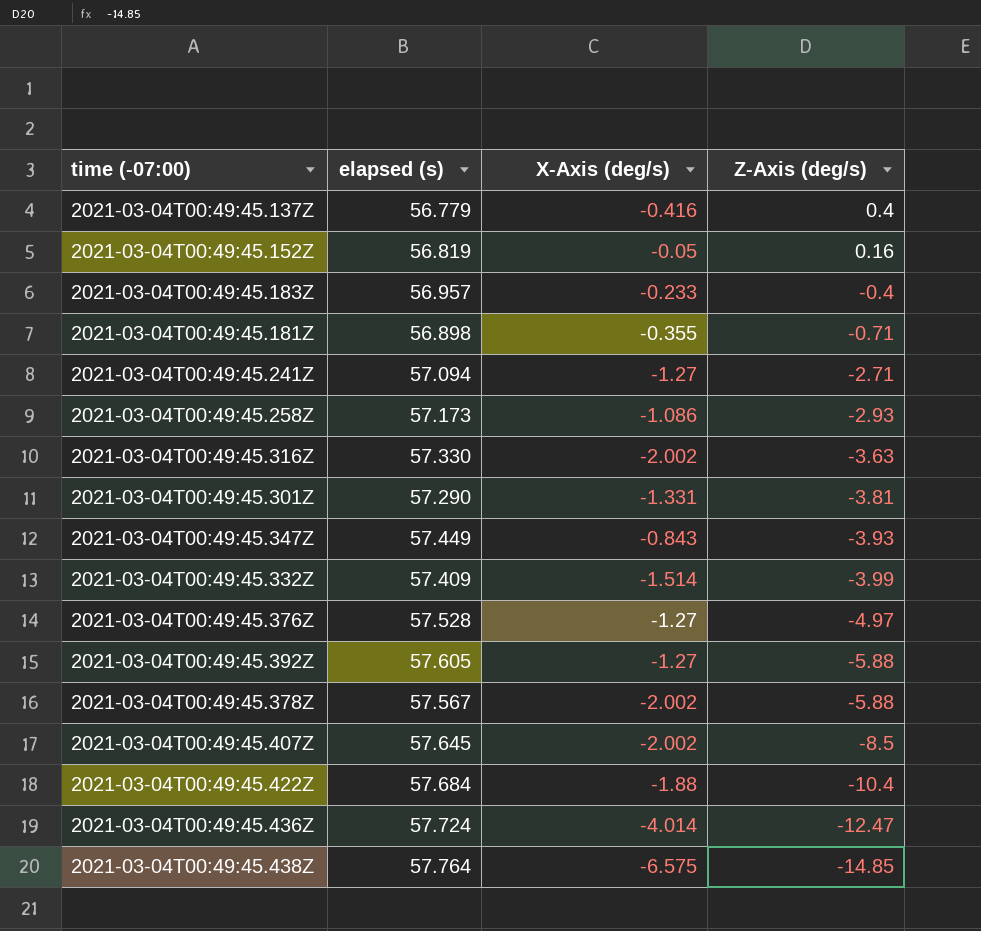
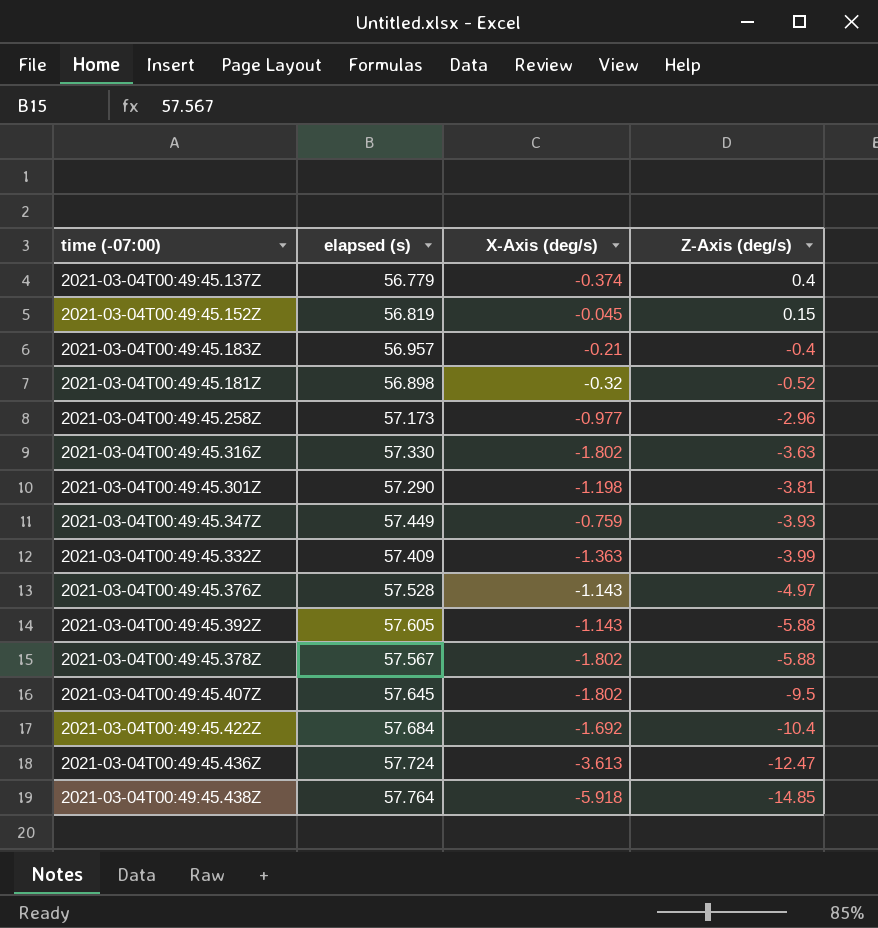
row 2021-03-04T00:49:45.241Z: 57.094 | -1.27 | -2.71 -> none
2021-03-04T00:49:45.137Z | X-Axis (deg/s): -0.416 -> -0.374
2021-03-04T00:49:45.152Z | X-Axis (deg/s): -0.05 -> -0.045
2021-03-04T00:49:45.152Z | Z-Axis (deg/s): 0.16 -> 0.15
2021-03-04T00:49:45.183Z | X-Axis (deg/s): -0.233 -> -0.21
2021-03-04T00:49:45.181Z | X-Axis (deg/s): -0.355 -> -0.32
2021-03-04T00:49:45.181Z | Z-Axis (deg/s): -0.71 -> -0.52
2021-03-04T00:49:45.258Z | X-Axis (deg/s): -1.086 -> -0.977
2021-03-04T00:49:45.258Z | Z-Axis (deg/s): -2.93 -> -2.96
2021-03-04T00:49:45.316Z | X-Axis (deg/s): -2.002 -> -1.802
2021-03-04T00:49:45.301Z | X-Axis (deg/s): -1.331 -> -1.198
2021-03-04T00:49:45.347Z | X-Axis (deg/s): -0.843 -> -0.759
2021-03-04T00:49:45.332Z | X-Axis (deg/s): -1.514 -> -1.363
2021-03-04T00:49:45.376Z | X-Axis (deg/s): -1.27 -> -1.143
2021-03-04T00:49:45.392Z | X-Axis (deg/s): -1.27 -> -1.143
2021-03-04T00:49:45.378Z | X-Axis (deg/s): -2.002 -> -1.802
2021-03-04T00:49:45.407Z | X-Axis (deg/s): -2.002 -> -1.802
2021-03-04T00:49:45.407Z | Z-Axis (deg/s): -8.5 -> -9.5
2021-03-04T00:49:45.422Z | X-Axis (deg/s): -1.88 -> -1.692
2021-03-04T00:49:45.436Z | X-Axis (deg/s): -4.014 -> -3.613
2021-03-04T00:49:45.438Z | X-Axis (deg/s): -6.575 -> -5.918

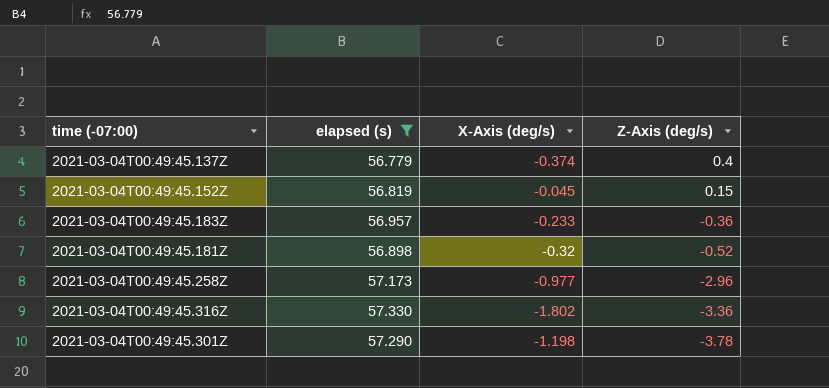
filter: none -> elapsed (s) <= 57.330
2021-03-04T00:49:45.183Z | X-Axis (deg/s): -0.21 -> -0.233
2021-03-04T00:49:45.183Z | Z-Axis (deg/s): -0.4 -> -0.36
2021-03-04T00:49:45.316Z | Z-Axis (deg/s): -3.63 -> -3.36
2021-03-04T00:49:45.301Z | Z-Axis (deg/s): -3.81 -> -3.78

